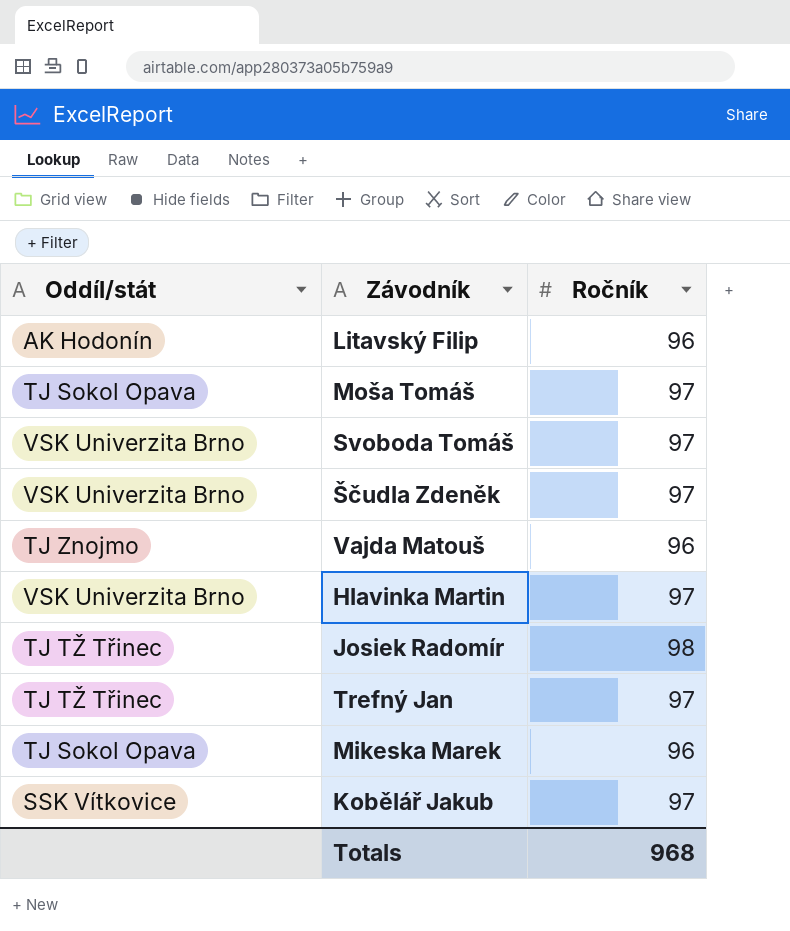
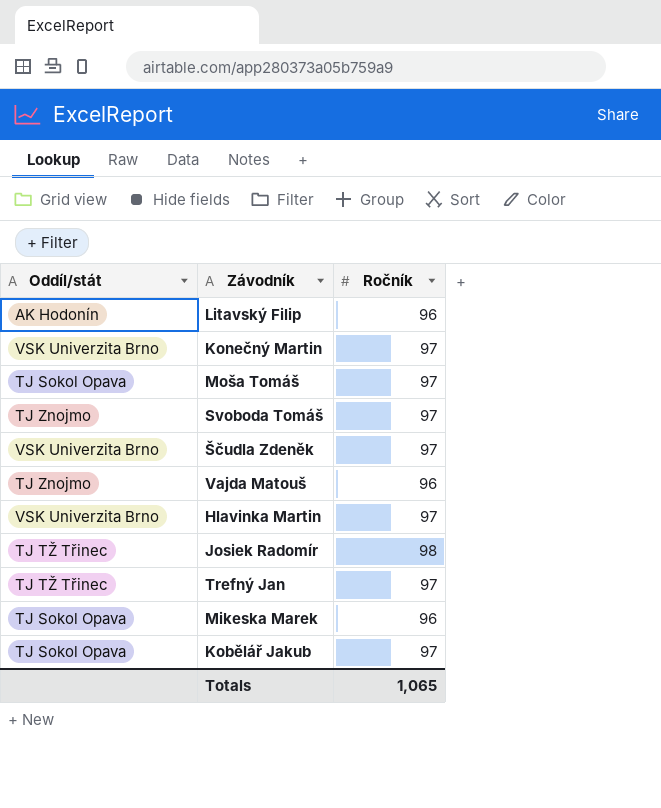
row Konečný Martin: none -> VSK Univerzita Brno | 97
Svoboda Tomáš | Oddíl/stát: VSK Univerzita Brno -> TJ Znojmo
Kobělář Jakub | Oddíl/stát: SSK Vítkovice -> TJ Sokol Opava
Totals | Ročník: 968 -> 1,065

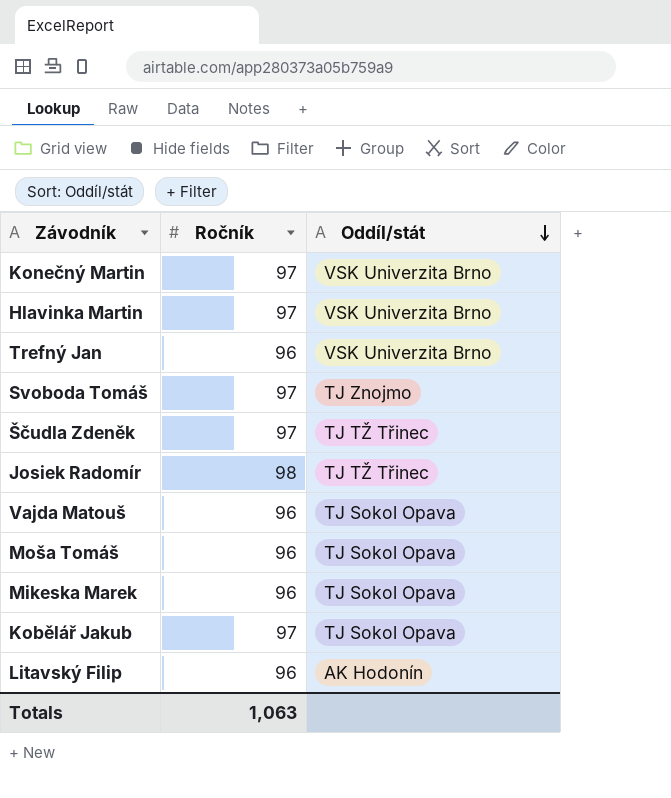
row order: none -> Oddíl/stát descending
column Oddíl/stát | position: 1 -> 3
Trefný Jan | Ročník: 97 -> 96
Trefný Jan | Oddíl/stát: TJ TŽ Třinec -> VSK Univerzita Brno
Ščudla Zdeněk | Oddíl/stát: VSK Univerzita Brno -> TJ TŽ Třinec
Vajda Matouš | Oddíl/stát: TJ Znojmo -> TJ Sokol Opava
Moša Tomáš | Ročník: 97 -> 96
Totals | Ročník: 1,065 -> 1,063

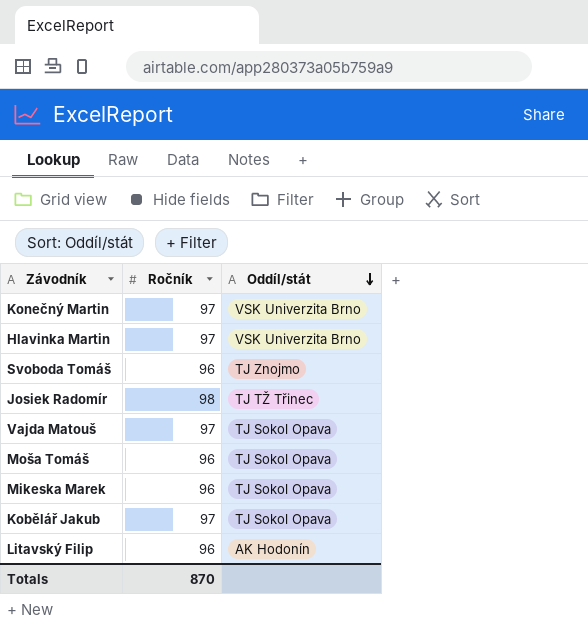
row Trefný Jan: 96 | VSK Univerzita Brno -> none
row Ščudla Zdeněk: 97 | TJ TŽ Třinec -> none
Svoboda Tomáš | Ročník: 97 -> 96
Vajda Matouš | Ročník: 96 -> 97
Totals | Ročník: 1,063 -> 870

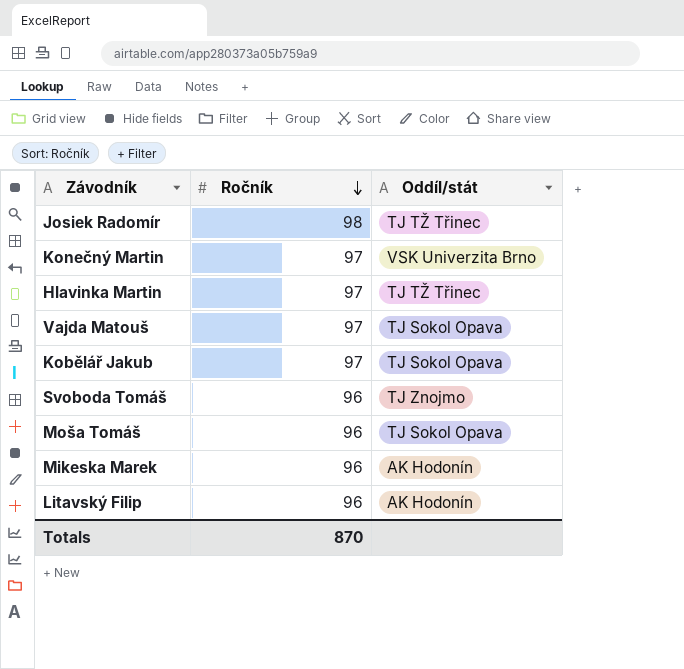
row order: Oddíl/stát descending -> Ročník descending
Hlavinka Martin | Oddíl/stát: VSK Univerzita Brno -> TJ TŽ Třinec
Mikeska Marek | Oddíl/stát: TJ Sokol Opava -> AK Hodonín

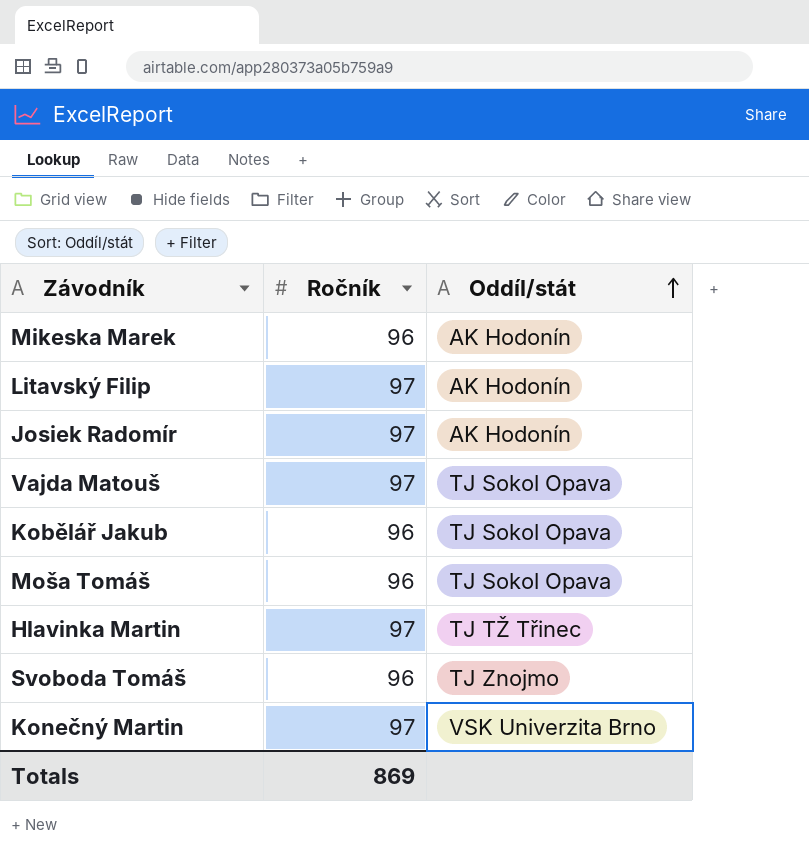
row order: Ročník descending -> Oddíl/stát ascending
Litavský Filip | Ročník: 96 -> 97
Josiek Radomír | Ročník: 98 -> 97
Josiek Radomír | Oddíl/stát: TJ TŽ Třinec -> AK Hodonín
Kobělář Jakub | Ročník: 97 -> 96
Totals | Ročník: 870 -> 869

